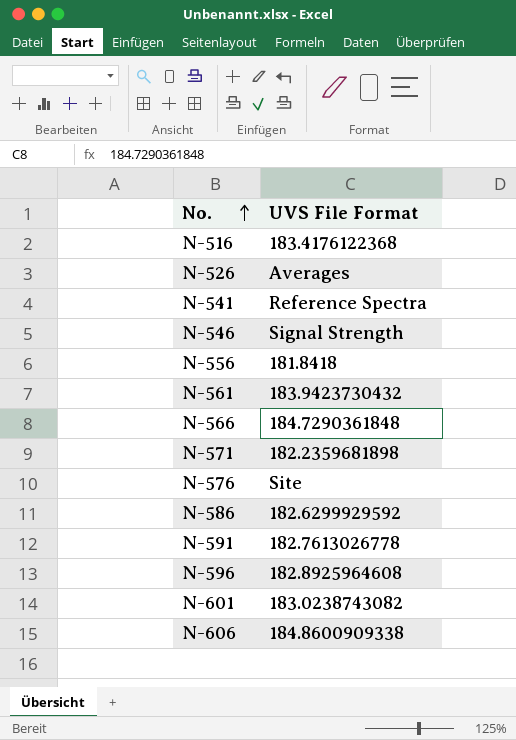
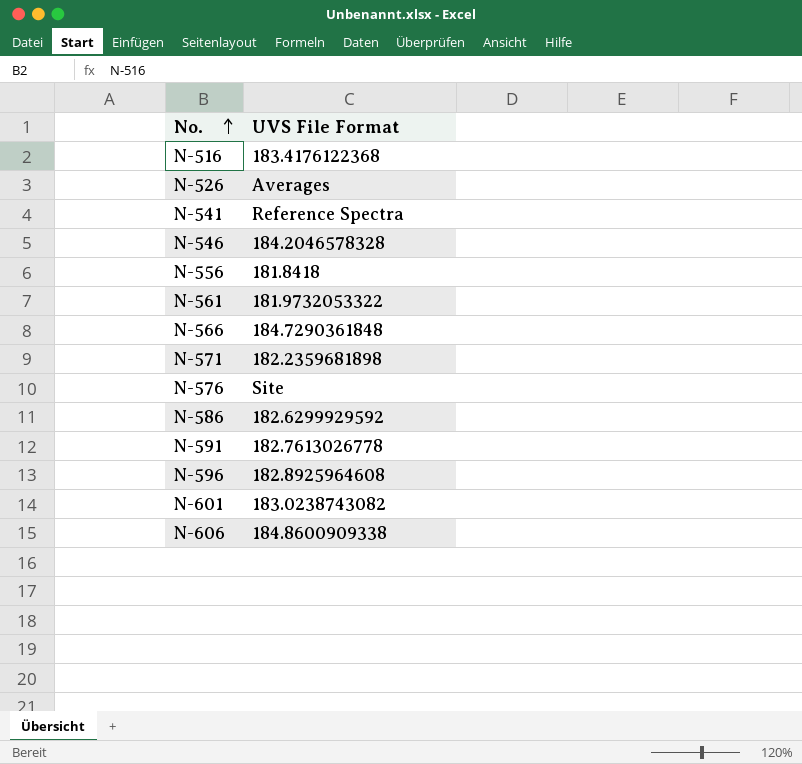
N-546 | UVS File Format: Signal Strength -> 184.2046578328
N-561 | UVS File Format: 183.9423730432 -> 181.9732053322

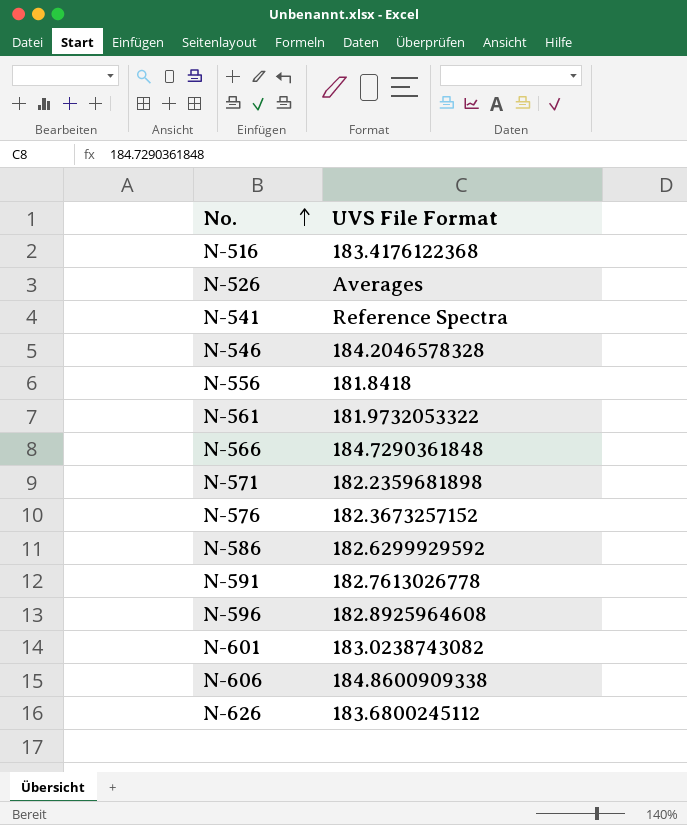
N-576 | UVS File Format: Site -> 182.3673257152
row N-626: none -> 183.6800245112

